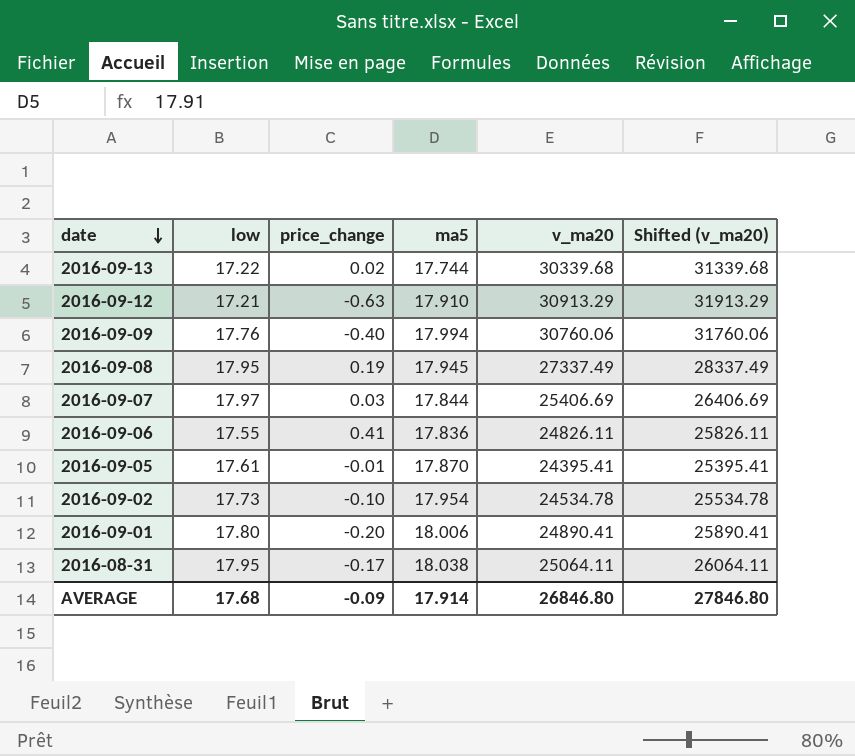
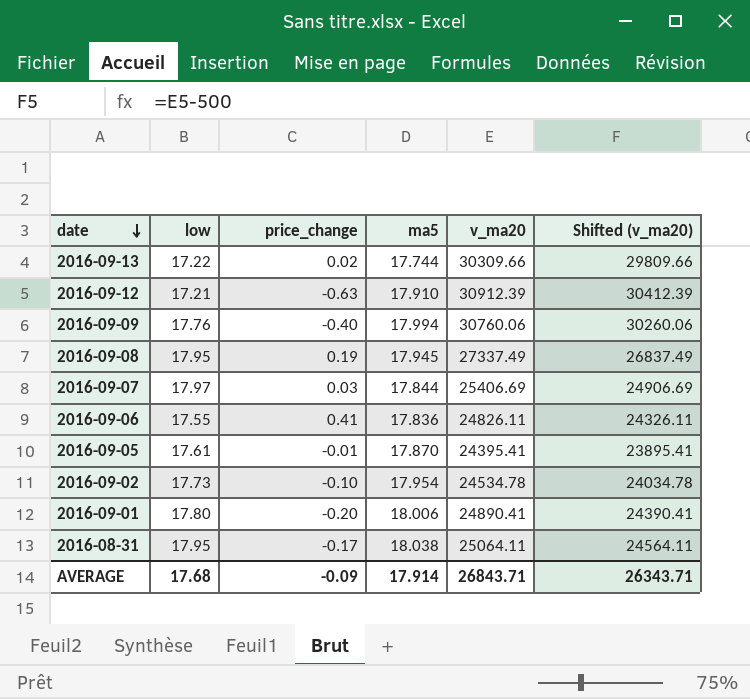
column Shifted (v_ma20) | formula: [v_ma20] + 1000 -> [v_ma20] - 500
2016-09-13 | v_ma20: 30339.68 -> 30309.66
2016-09-12 | v_ma20: 30913.29 -> 30912.39
AVERAGE | v_ma20: 26846.80 -> 26843.71
AVERAGE | Shifted (v_ma20): 27846.80 -> 26343.71

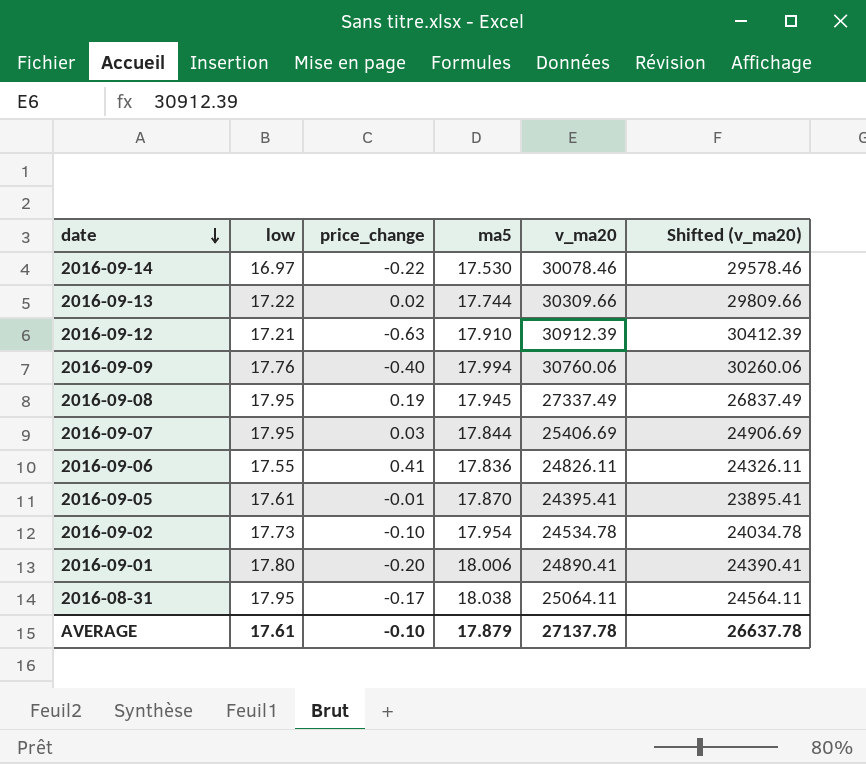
row 2016-09-14: none -> 16.97 | -0.22 | 17.530 | 30078.46 | 29578.46
2016-09-07 | low: 17.97 -> 17.95
AVERAGE | low: 17.68 -> 17.61
AVERAGE | price_change: -0.09 -> -0.10
AVERAGE | ma5: 17.914 -> 17.879
AVERAGE | v_ma20: 26843.71 -> 27137.78
AVERAGE | Shifted (v_ma20): 26343.71 -> 26637.78

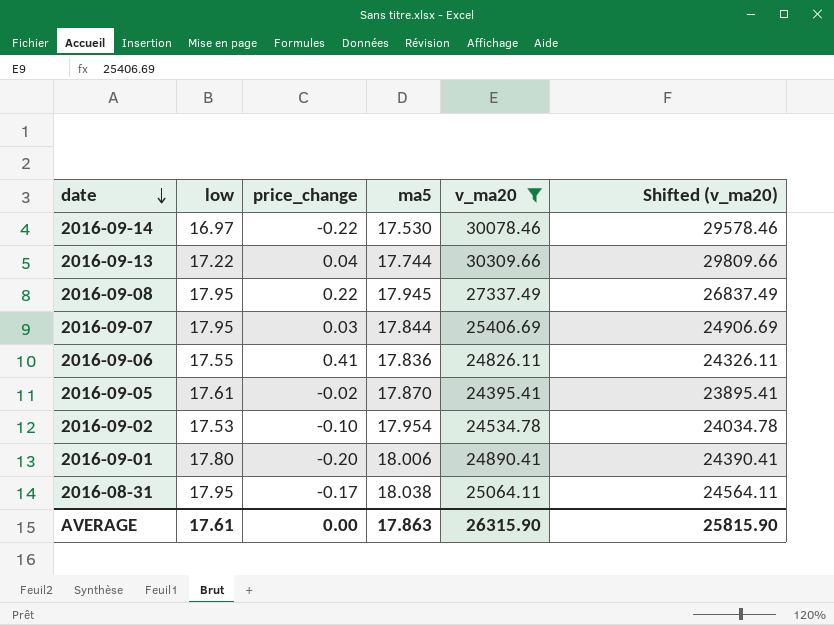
filter: none -> v_ma20 <= 30309.66
2016-09-13 | price_change: 0.02 -> 0.04
2016-09-08 | price_change: 0.19 -> 0.22
2016-09-05 | price_change: -0.01 -> -0.02
2016-09-02 | low: 17.73 -> 17.53
AVERAGE | price_change: -0.10 -> 0.00
AVERAGE | ma5: 17.879 -> 17.863
AVERAGE | v_ma20: 27137.78 -> 26315.90
AVERAGE | Shifted (v_ma20): 26637.78 -> 25815.90

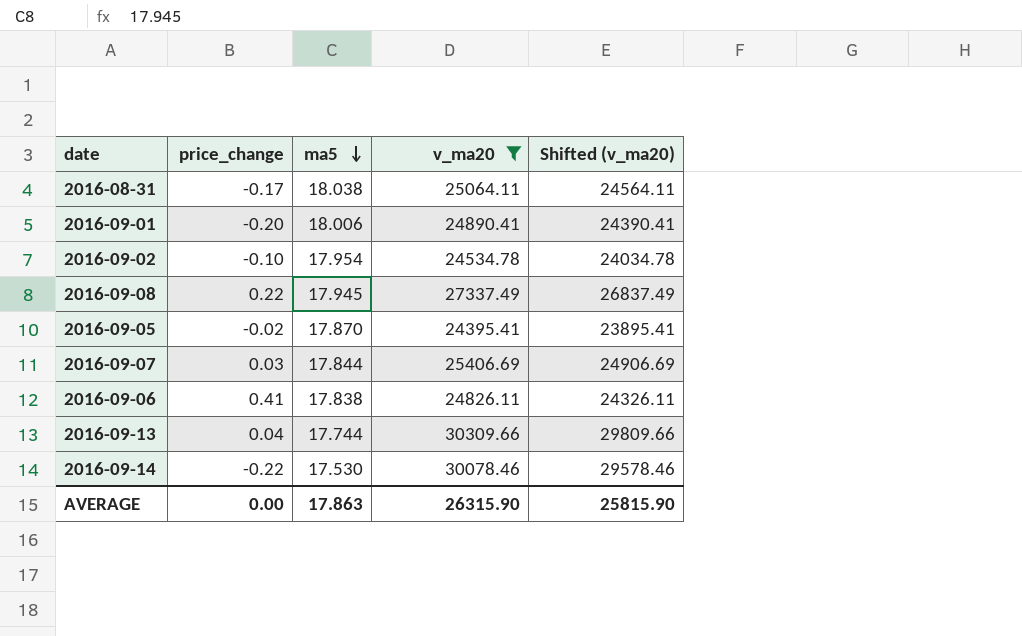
row order: date descending -> ma5 descending
column low | position: 2 -> none
2016-09-06 | ma5: 17.836 -> 17.838

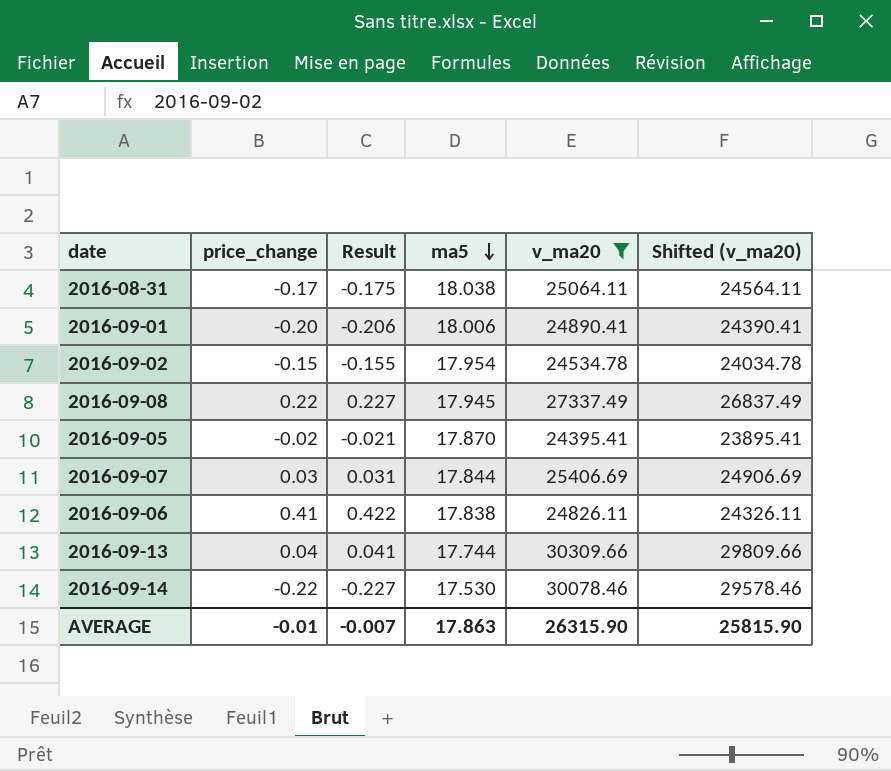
column Result | formula: none -> [price_change] * 1.03
2016-09-02 | price_change: -0.10 -> -0.15
AVERAGE | price_change: 0.00 -> -0.01

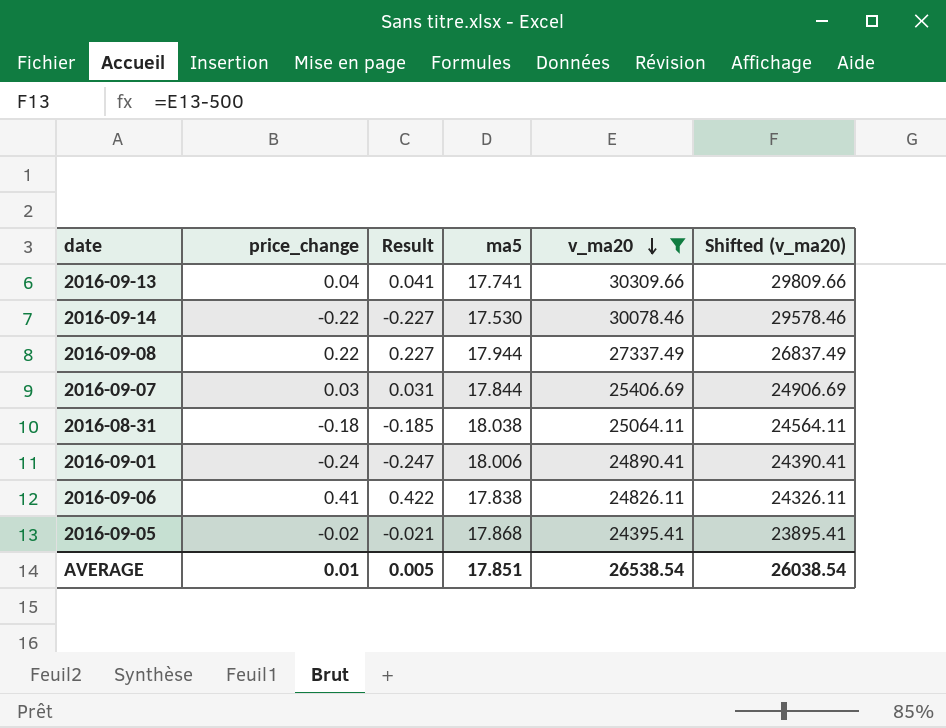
row order: ma5 descending -> v_ma20 descending
row 2016-09-02: -0.15 | -0.155 | 17.954 | 24534.78 | 24034.78 -> none
2016-09-13 | ma5: 17.744 -> 17.741
2016-09-08 | ma5: 17.945 -> 17.944
2016-08-31 | price_change: -0.17 -> -0.18
2016-08-31 | Result: -0.175 -> -0.185
2016-09-01 | price_change: -0.20 -> -0.24
2016-09-01 | Result: -0.206 -> -0.247
2016-09-05 | ma5: 17.870 -> 17.868
AVERAGE | price_change: -0.01 -> 0.01
AVERAGE | Result: -0.007 -> 0.005
AVERAGE | ma5: 17.863 -> 17.851
AVERAGE | v_ma20: 26315.90 -> 26538.54
AVERAGE | Shifted (v_ma20): 25815.90 -> 26038.54

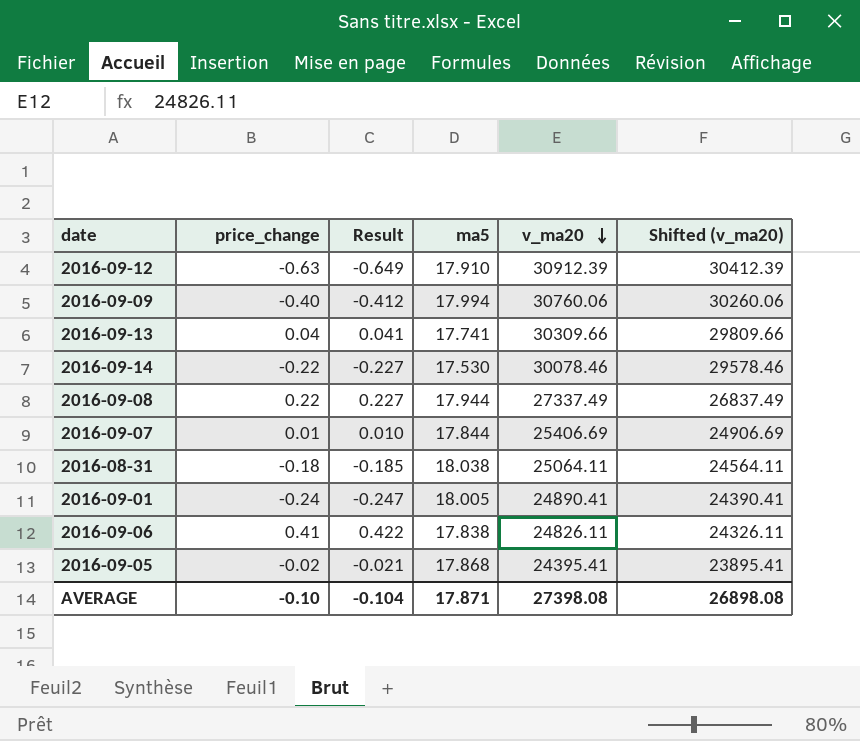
filter: v_ma20 <= 30309.66 -> none
2016-09-07 | price_change: 0.03 -> 0.01
2016-09-07 | Result: 0.031 -> 0.010
2016-09-01 | ma5: 18.006 -> 18.005
AVERAGE | price_change: 0.01 -> -0.10
AVERAGE | Result: 0.005 -> -0.104
AVERAGE | ma5: 17.851 -> 17.871
AVERAGE | v_ma20: 26538.54 -> 27398.08
AVERAGE | Shifted (v_ma20): 26038.54 -> 26898.08

